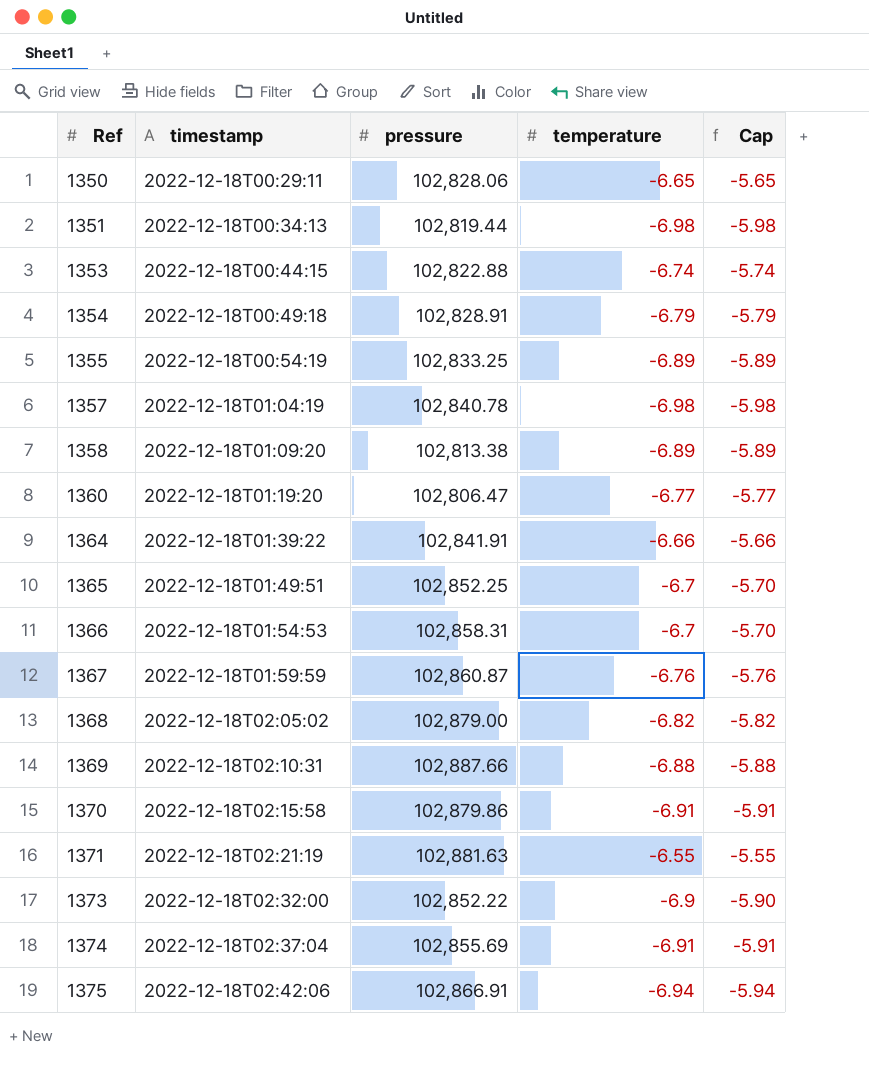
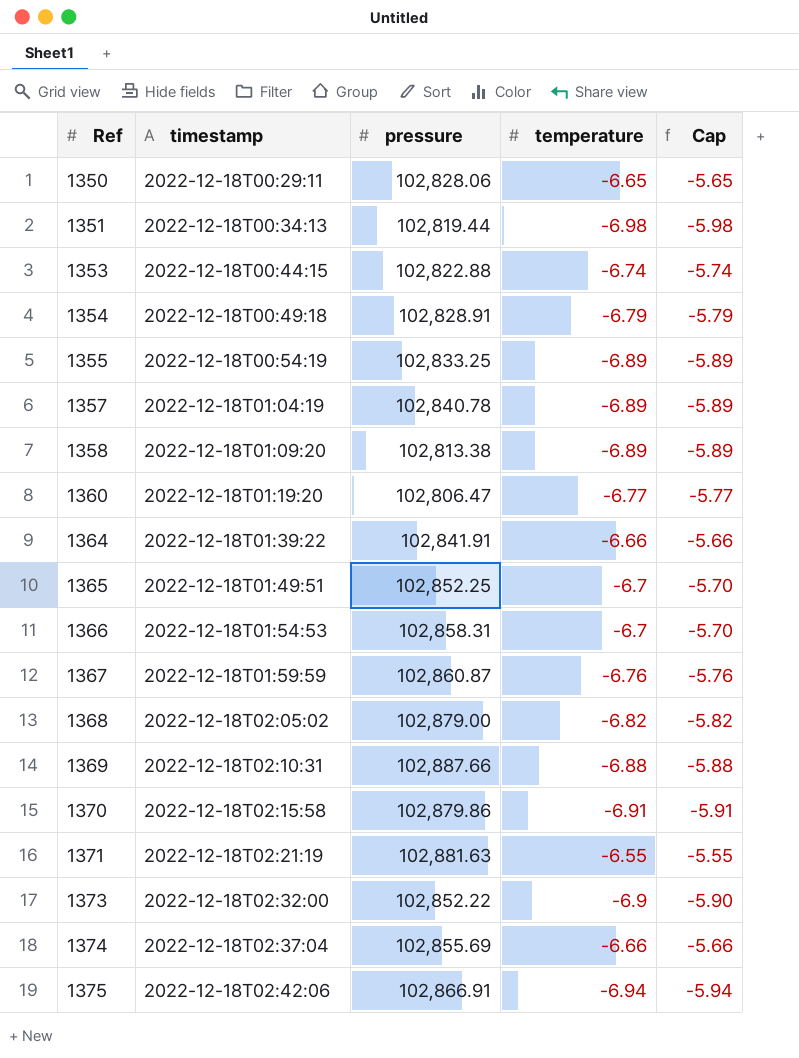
1357 | temperature: -6.98 -> -6.89
1357 | Cap: -5.98 -> -5.89
1374 | temperature: -6.91 -> -6.66
1374 | Cap: -5.91 -> -5.66

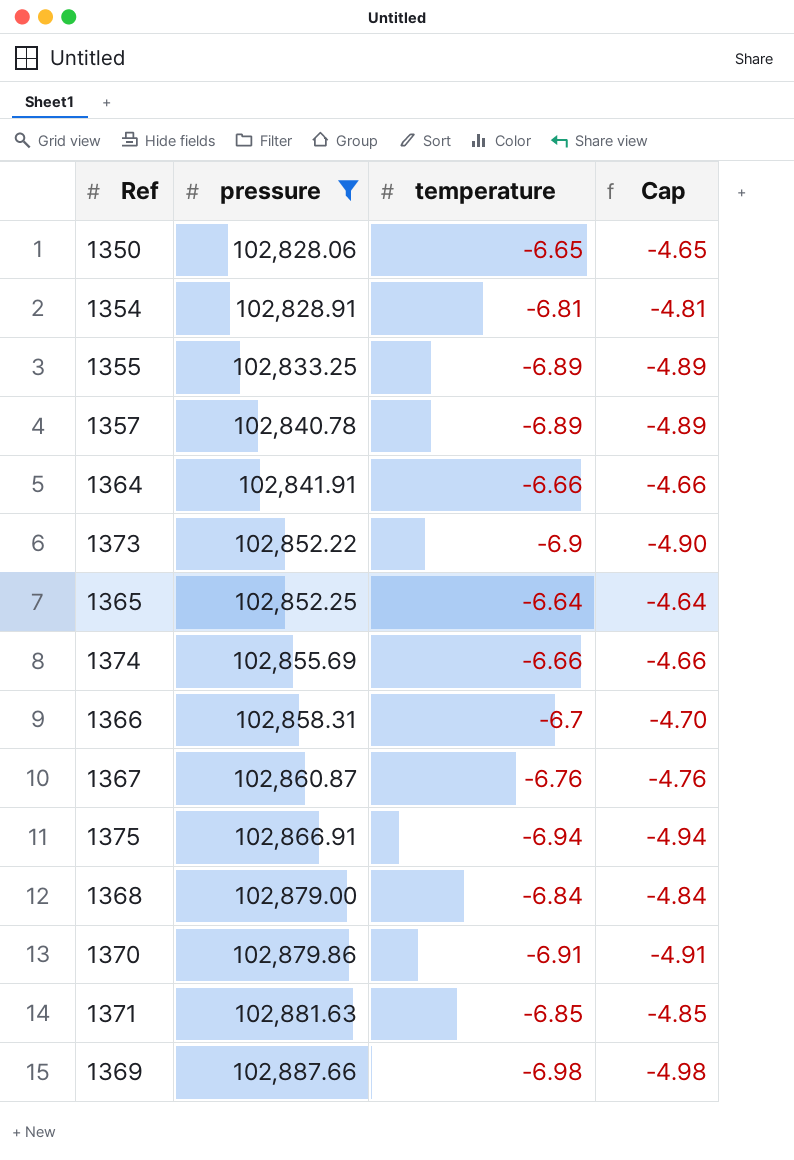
filter: none -> pressure >= 102,828.06
row order: Ref ascending -> pressure ascending
column timestamp | position: 2 -> none
column Cap | formula: [temperature] + 1 -> [temperature] + 2
1354 | temperature: -6.79 -> -6.81
1365 | temperature: -6.7 -> -6.64
1368 | temperature: -6.82 -> -6.84
1371 | temperature: -6.55 -> -6.85
1369 | temperature: -6.88 -> -6.98

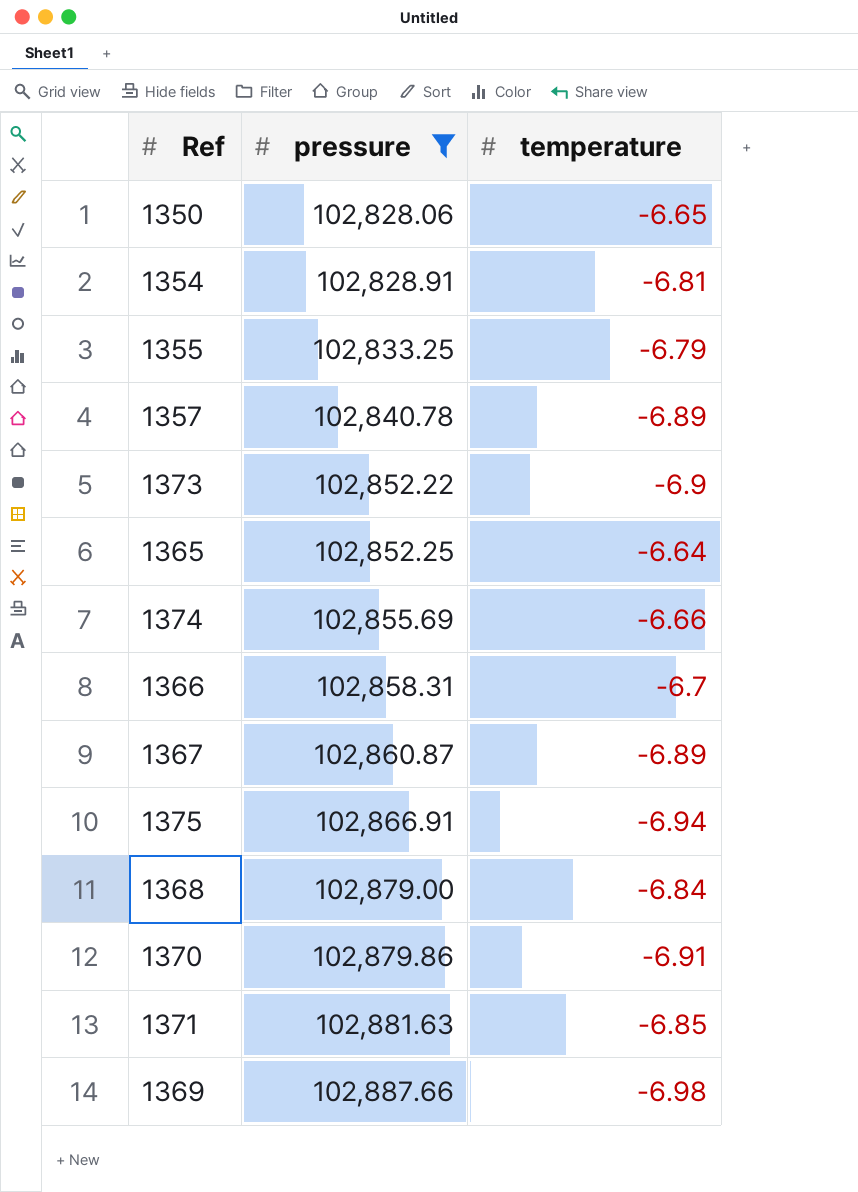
column Cap | formula: [temperature] + 2 -> none
row 1364: 102,841.91 | -6.66 | -4.66 -> none
1355 | temperature: -6.89 -> -6.79
1367 | temperature: -6.76 -> -6.89

